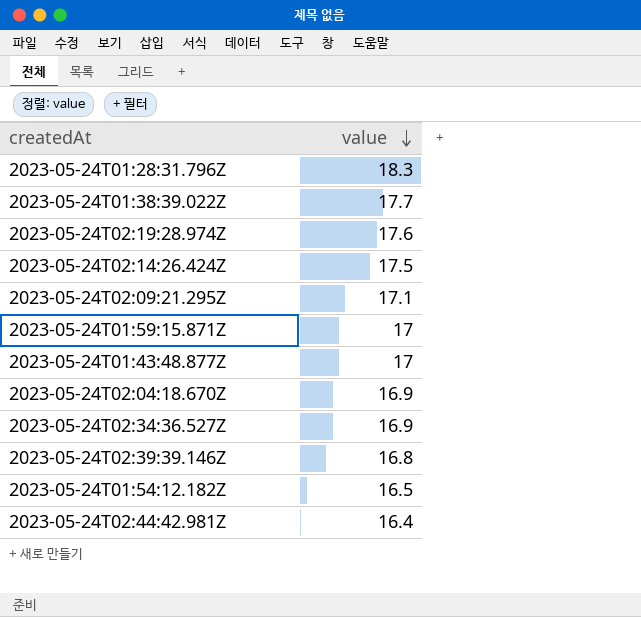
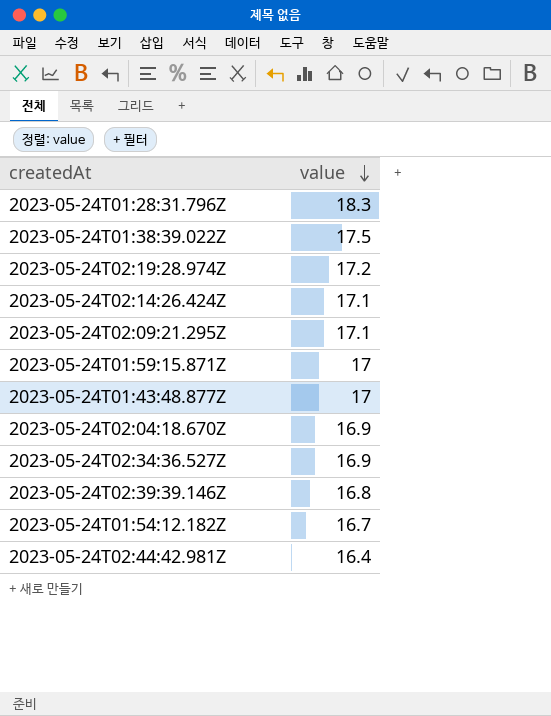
2023-05-24T01:38:39.022Z | value: 17.7 -> 17.5
2023-05-24T02:19:28.974Z | value: 17.6 -> 17.2
2023-05-24T02:14:26.424Z | value: 17.5 -> 17.1
2023-05-24T01:54:12.182Z | value: 16.5 -> 16.7

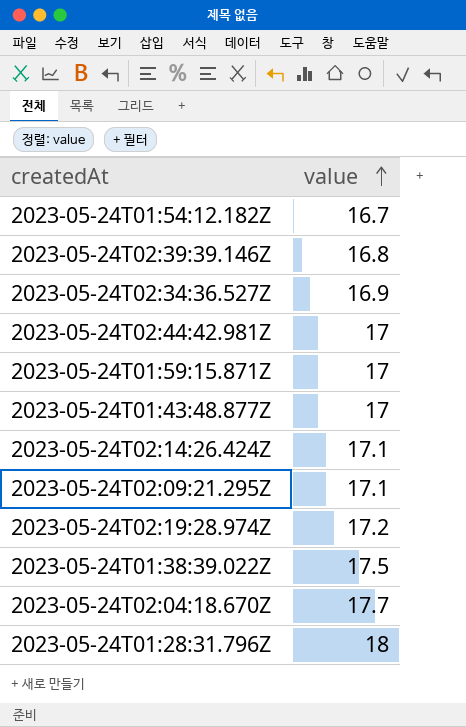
row order: value descending -> value ascending
2023-05-24T02:44:42.981Z | value: 16.4 -> 17
2023-05-24T02:04:18.670Z | value: 16.9 -> 17.7
2023-05-24T01:28:31.796Z | value: 18.3 -> 18

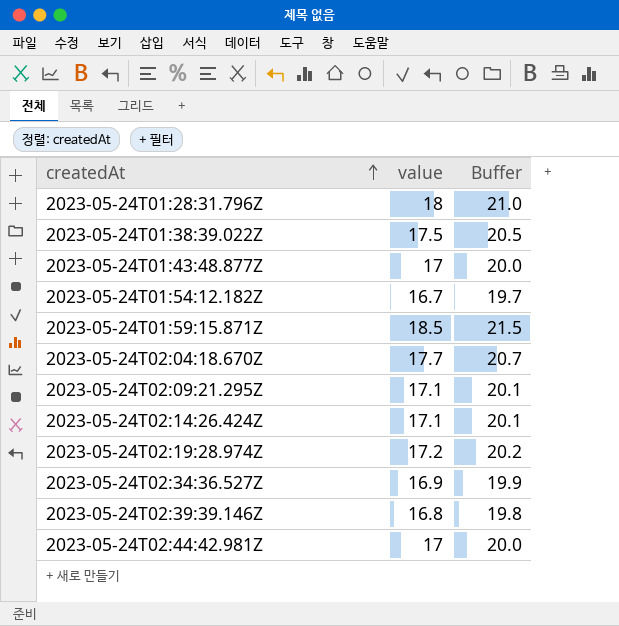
row order: value ascending -> createdAt ascending
column Buffer | formula: none -> [value] + 3
2023-05-24T01:59:15.871Z | value: 17 -> 18.5

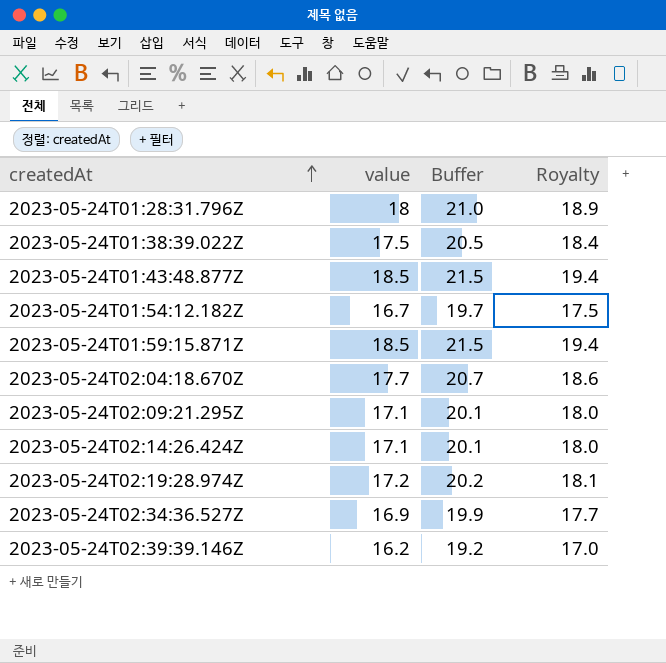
column Royalty | formula: none -> [value] * 1.05
row 2023-05-24T02:44:42.981Z: 17 | 20.0 -> none
2023-05-24T01:43:48.877Z | value: 17 -> 18.5
2023-05-24T01:43:48.877Z | Buffer: 20.0 -> 21.5
2023-05-24T02:39:39.146Z | value: 16.8 -> 16.2
2023-05-24T02:39:39.146Z | Buffer: 19.8 -> 19.2

